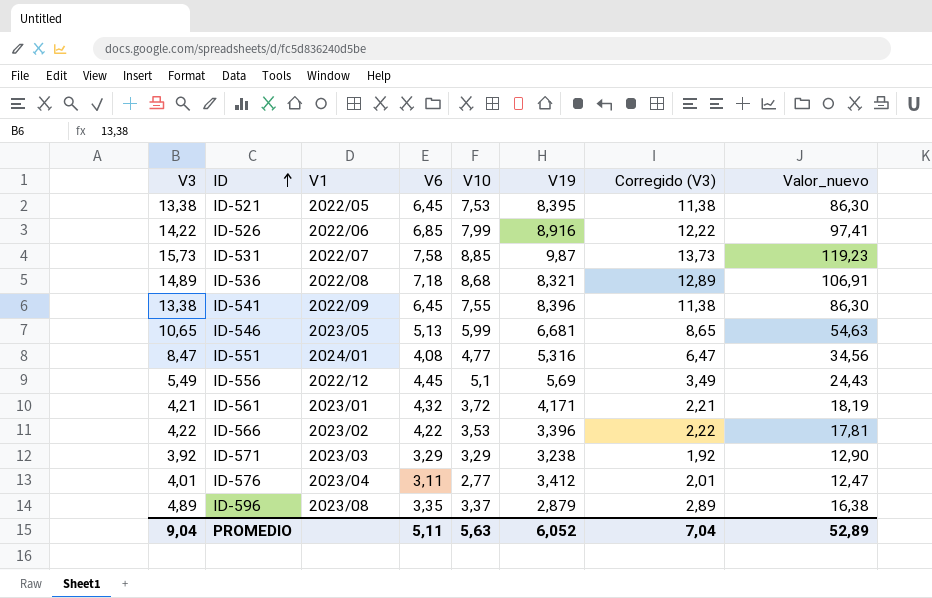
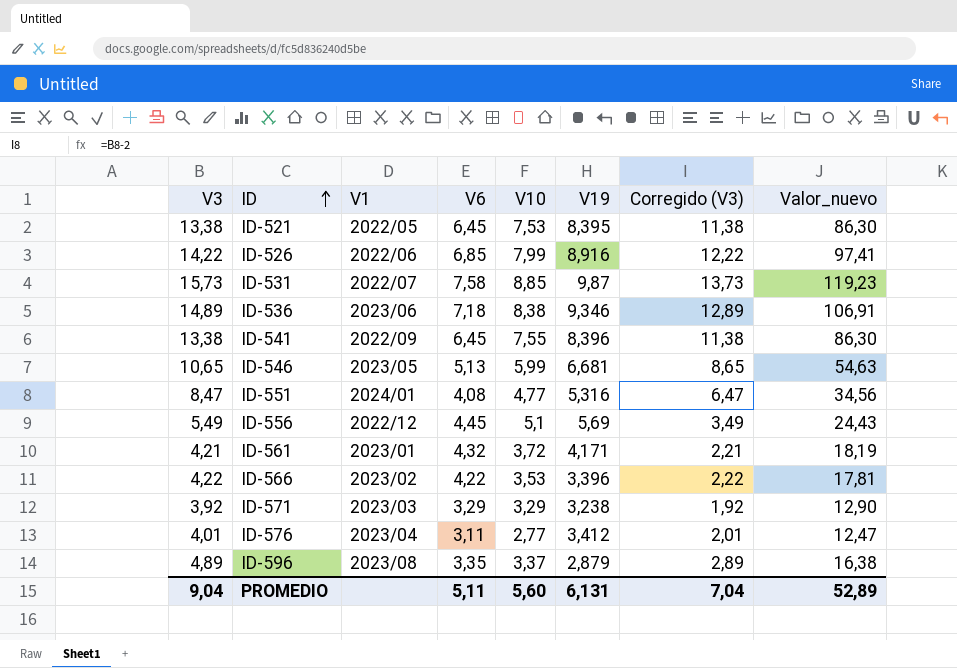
ID-536 | V1: 2022/08 -> 2023/06
ID-536 | V10: 8,68 -> 8,38
ID-536 | V19: 8,321 -> 9,346
PROMEDIO | V10: 5,63 -> 5,60
PROMEDIO | V19: 6,052 -> 6,131

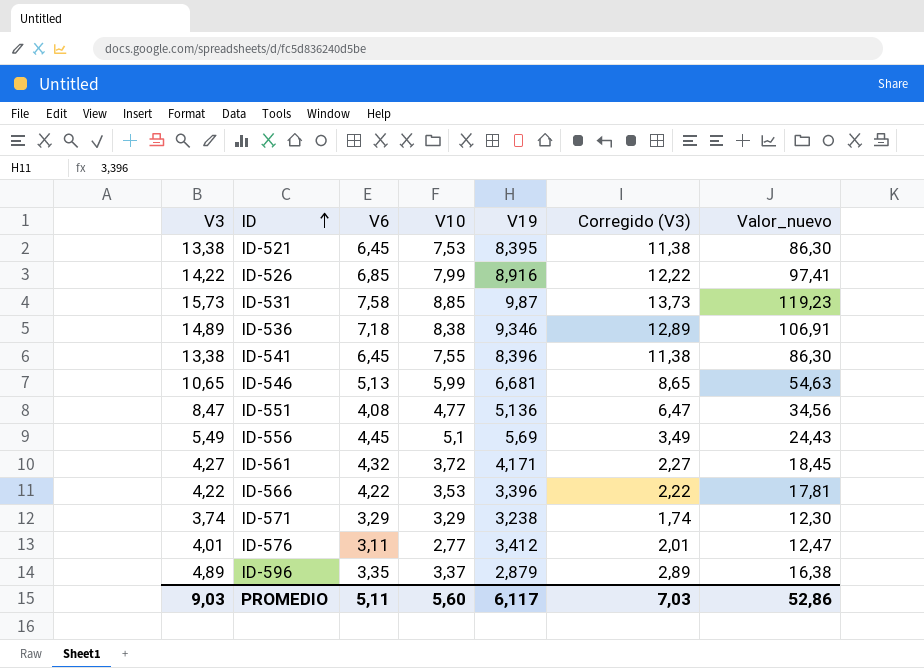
column V1 | position: 3 -> none
ID-551 | V19: 5,316 -> 5,136
ID-561 | V3: 4,21 -> 4,27
ID-561 | Corregido (V3): 2,21 -> 2,27
ID-561 | Valor_nuevo: 18,19 -> 18,45
ID-571 | V3: 3,92 -> 3,74
ID-571 | Corregido (V3): 1,92 -> 1,74
ID-571 | Valor_nuevo: 12,90 -> 12,30
PROMEDIO | V3: 9,04 -> 9,03
PROMEDIO | V19: 6,131 -> 6,117
PROMEDIO | Corregido (V3): 7,04 -> 7,03
PROMEDIO | Valor_nuevo: 52,89 -> 52,86

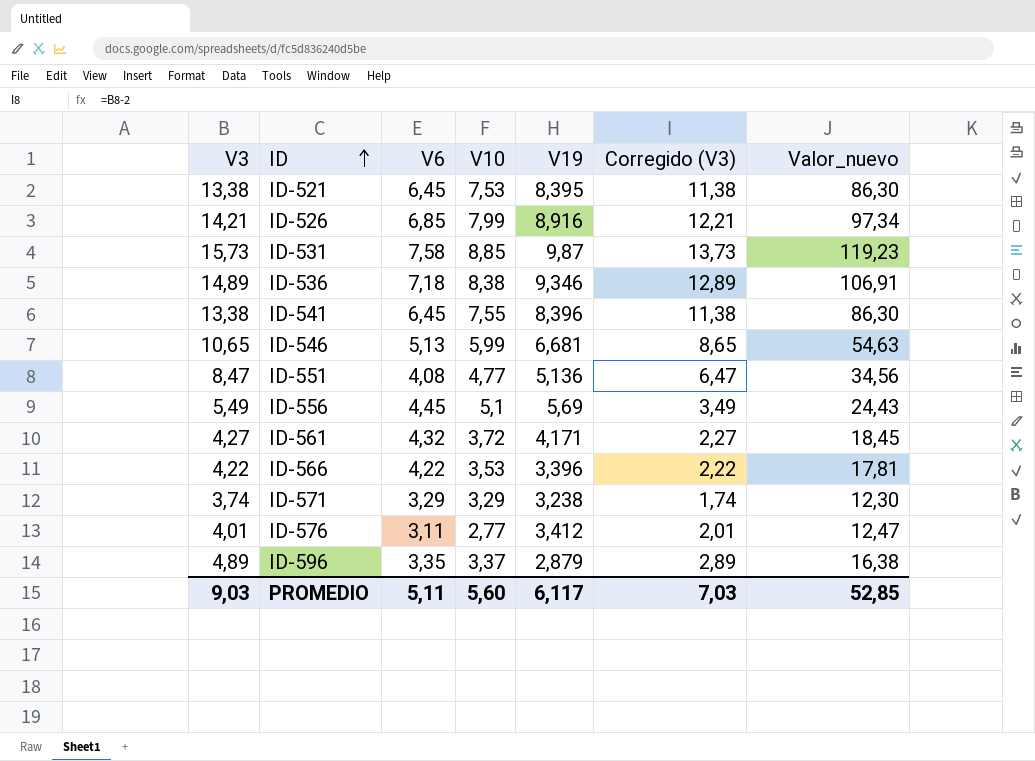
ID-526 | V3: 14,22 -> 14,21
ID-526 | Corregido (V3): 12,22 -> 12,21
ID-526 | Valor_nuevo: 97,41 -> 97,34
PROMEDIO | Valor_nuevo: 52,86 -> 52,85

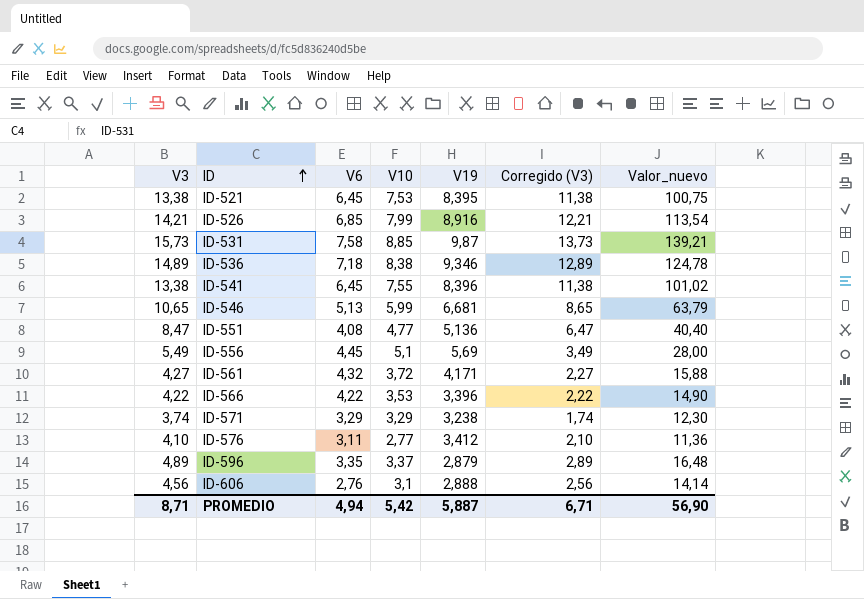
column Valor_nuevo | formula: [V3] * [V6] -> [V3] * [V10]
ID-576 | V3: 4,01 -> 4,10
ID-576 | Corregido (V3): 2,01 -> 2,10
row ID-606: none -> 4,56 | 2,76 | 3,1 | 2,888 | 2,56 | 14,14
PROMEDIO | V3: 9,03 -> 8,71
PROMEDIO | V6: 5,11 -> 4,94
PROMEDIO | V10: 5,60 -> 5,42
PROMEDIO | V19: 6,117 -> 5,887
PROMEDIO | Corregido (V3): 7,03 -> 6,71
PROMEDIO | Valor_nuevo: 52,85 -> 56,90

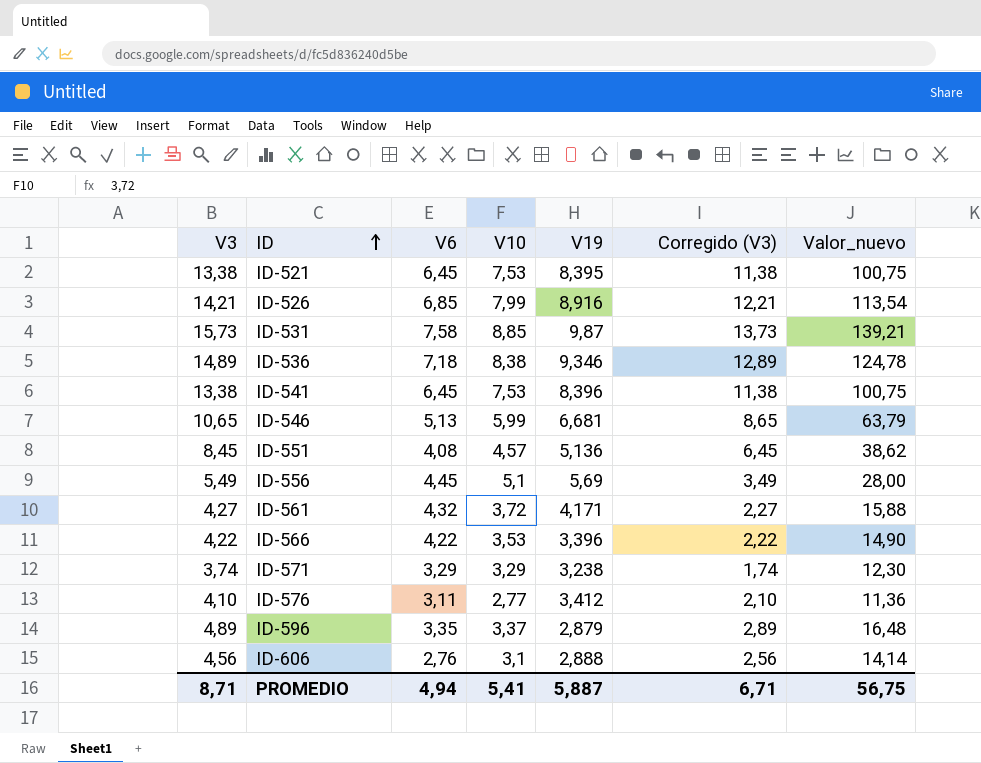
ID-541 | V10: 7,55 -> 7,53
ID-541 | Valor_nuevo: 101,02 -> 100,75
ID-551 | V3: 8,47 -> 8,45
ID-551 | V10: 4,77 -> 4,57
ID-551 | Corregido (V3): 6,47 -> 6,45
ID-551 | Valor_nuevo: 40,40 -> 38,62
PROMEDIO | V10: 5,42 -> 5,41
PROMEDIO | Valor_nuevo: 56,90 -> 56,75

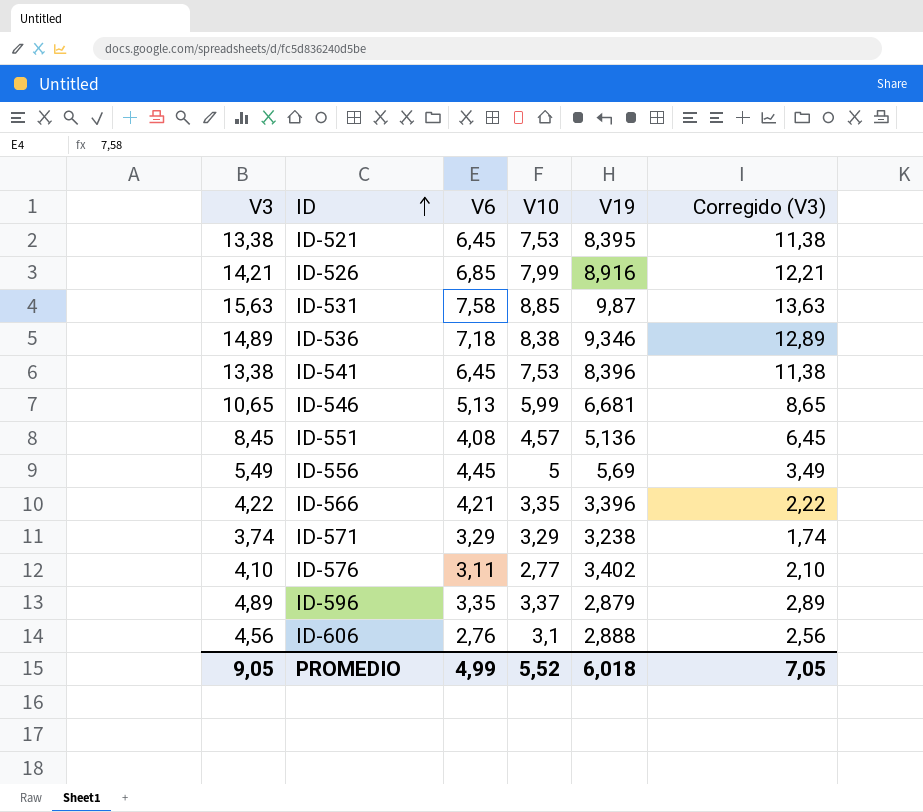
column Valor_nuevo | formula: [V3] * [V10] -> none
row ID-561: 4,27 | 4,32 | 3,72 | 4,171 | 2,27 | 15,88 -> none
ID-531 | V3: 15,73 -> 15,63
ID-531 | Corregido (V3): 13,73 -> 13,63
ID-556 | V10: 5,1 -> 5
ID-566 | V6: 4,22 -> 4,21
ID-566 | V10: 3,53 -> 3,35
ID-576 | V19: 3,412 -> 3,402
PROMEDIO | V3: 8,71 -> 9,05
PROMEDIO | V6: 4,94 -> 4,99
PROMEDIO | V10: 5,41 -> 5,52
PROMEDIO | V19: 5,887 -> 6,018
PROMEDIO | Corregido (V3): 6,71 -> 7,05

